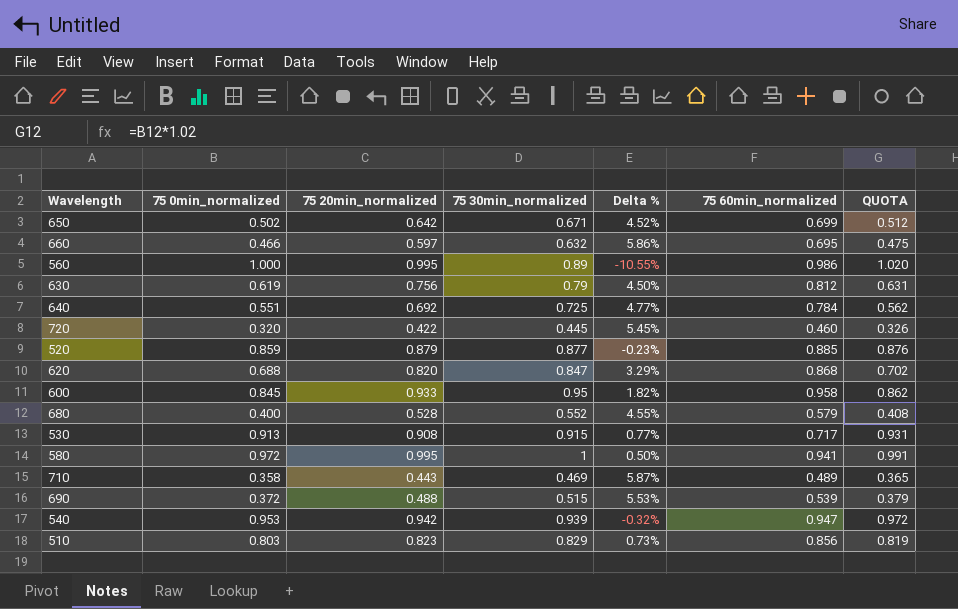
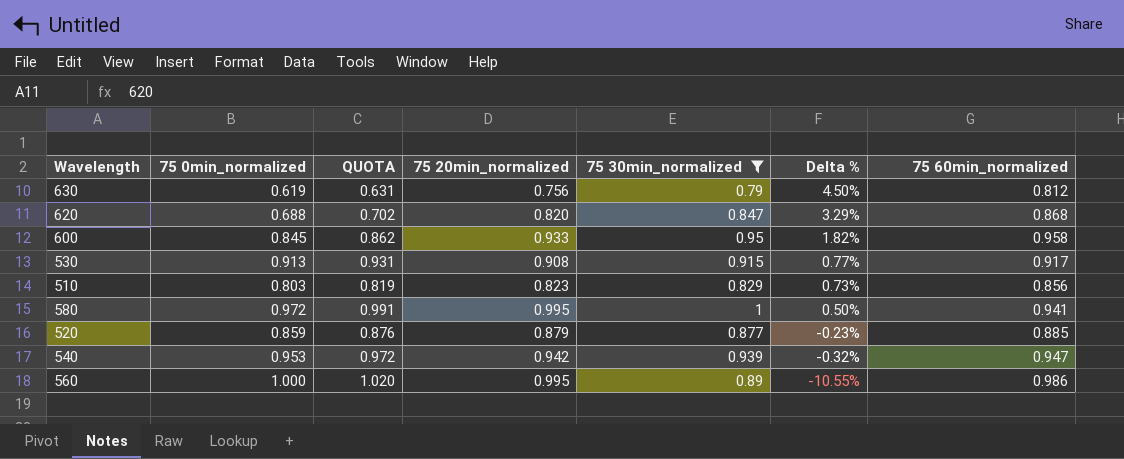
filter: none -> 75 30min_normalized >= 0.79
row order: none -> Delta % descending
column QUOTA | position: 7 -> 3
530 | 75 60min_normalized: 0.717 -> 0.917

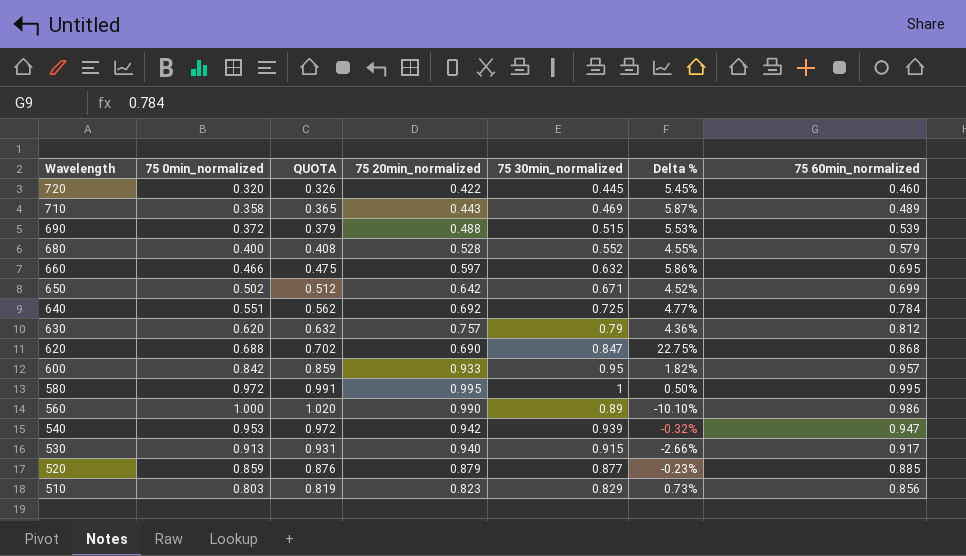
filter: 75 30min_normalized >= 0.79 -> none
row order: Delta % descending -> Wavelength descending
630 | 75 0min_normalized: 0.619 -> 0.620
630 | QUOTA: 0.631 -> 0.632
630 | 75 20min_normalized: 0.756 -> 0.757
630 | Delta %: 4.50% -> 4.36%
620 | 75 20min_normalized: 0.820 -> 0.690
620 | Delta %: 3.29% -> 22.75%
600 | 75 0min_normalized: 0.845 -> 0.842
600 | QUOTA: 0.862 -> 0.859
600 | 75 60min_normalized: 0.958 -> 0.957
580 | 75 60min_normalized: 0.941 -> 0.995
560 | 75 20min_normalized: 0.995 -> 0.990
560 | Delta %: -10.55% -> -10.10%
530 | 75 20min_normalized: 0.908 -> 0.940
530 | Delta %: 0.77% -> -2.66%

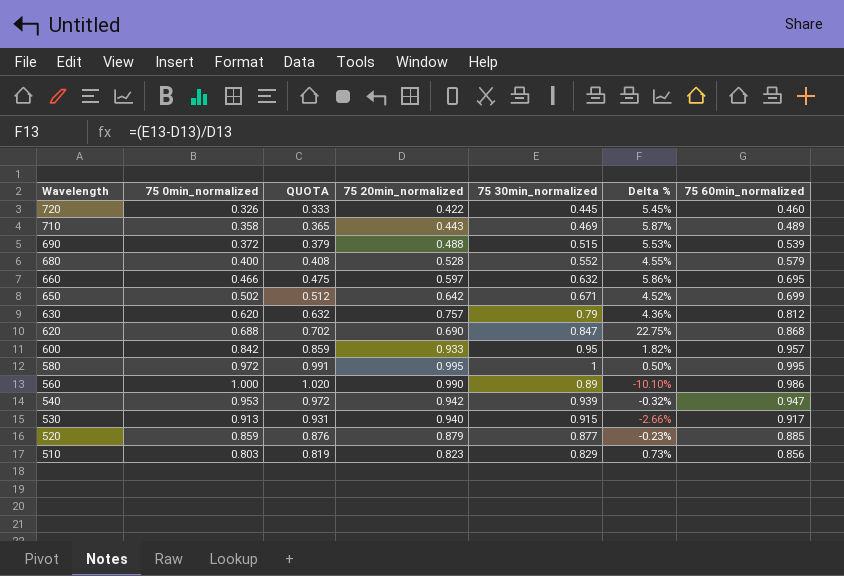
row 640: 0.551 | 0.562 | 0.692 | 0.725 | 4.77% | 0.784 -> none
720 | 75 0min_normalized: 0.320 -> 0.326
720 | QUOTA: 0.326 -> 0.333

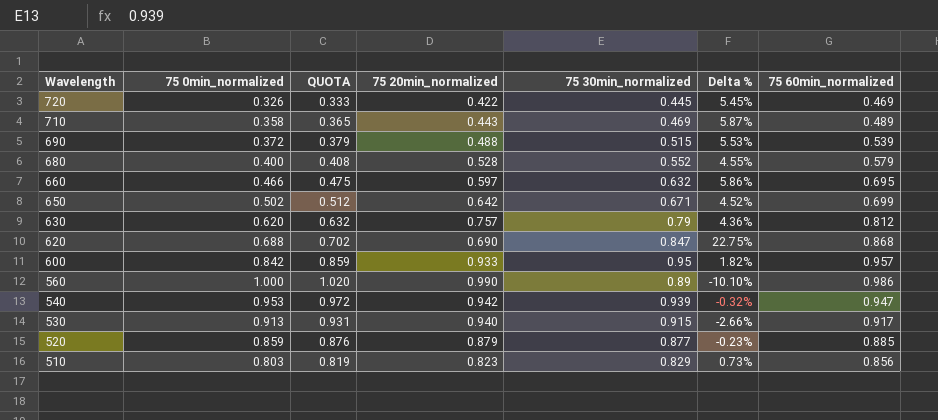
row 580: 0.972 | 0.991 | 0.995 | 1 | 0.50% | 0.995 -> none
720 | 75 60min_normalized: 0.460 -> 0.469

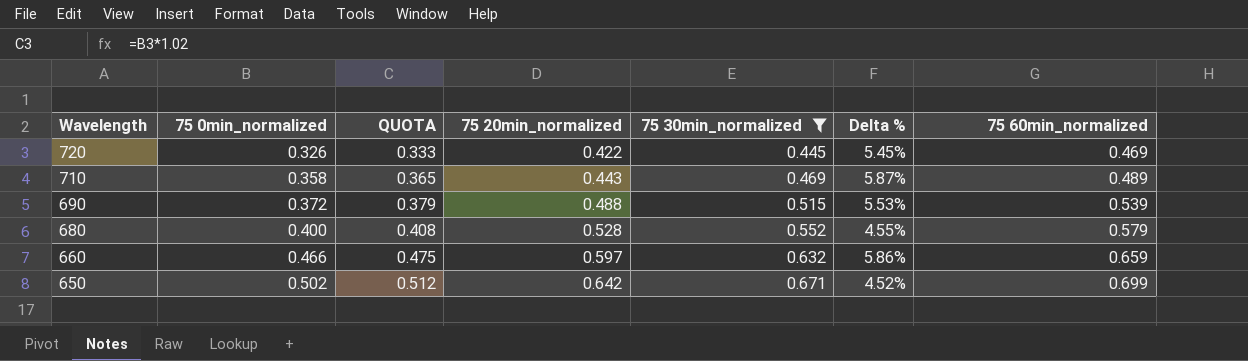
filter: none -> 75 30min_normalized <= 0.671
660 | 75 60min_normalized: 0.695 -> 0.659

